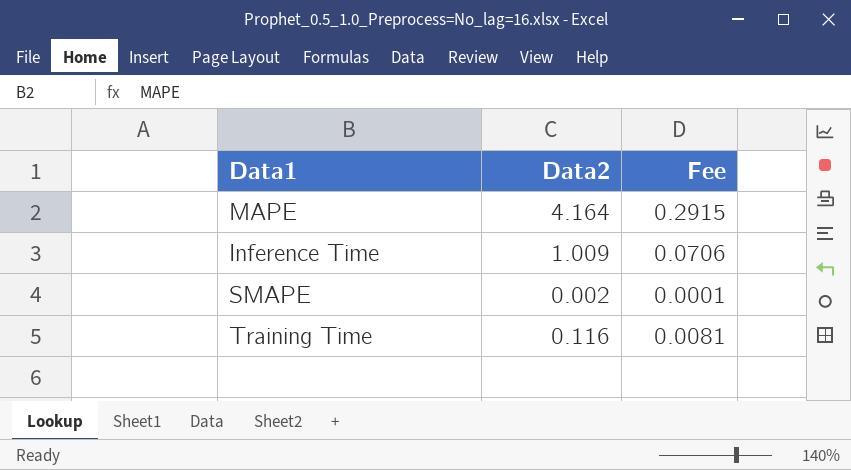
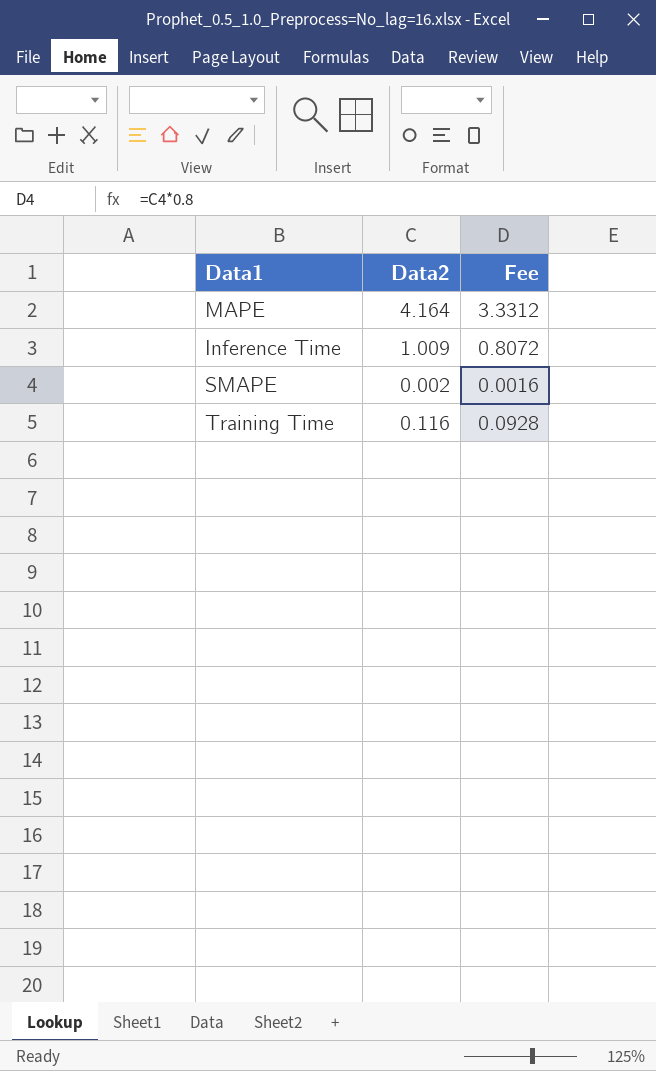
column Fee | formula: [Data2] * 0.07 -> [Data2] * 0.8

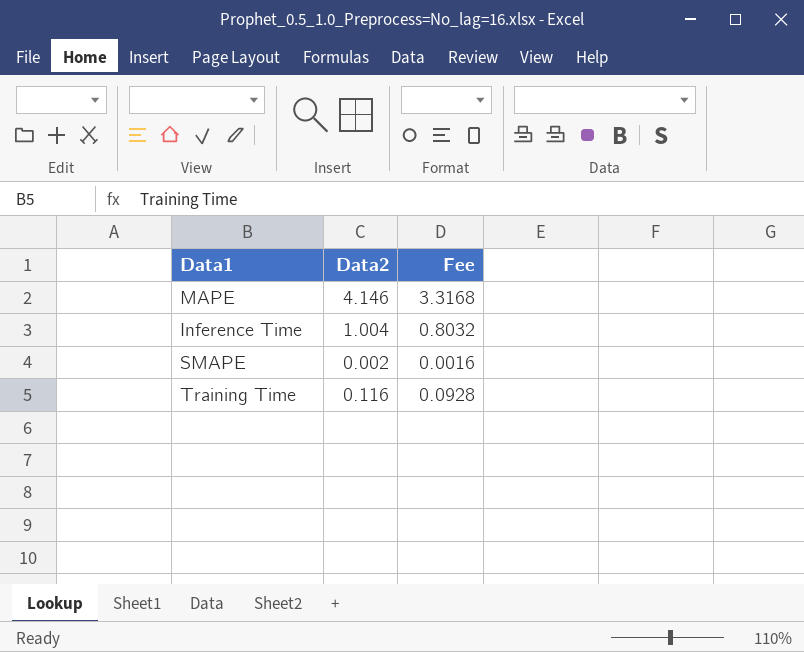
MAPE | Data2: 4.164 -> 4.146
MAPE | Fee: 3.3312 -> 3.3168
Inference Time | Data2: 1.009 -> 1.004
Inference Time | Fee: 0.8072 -> 0.8032

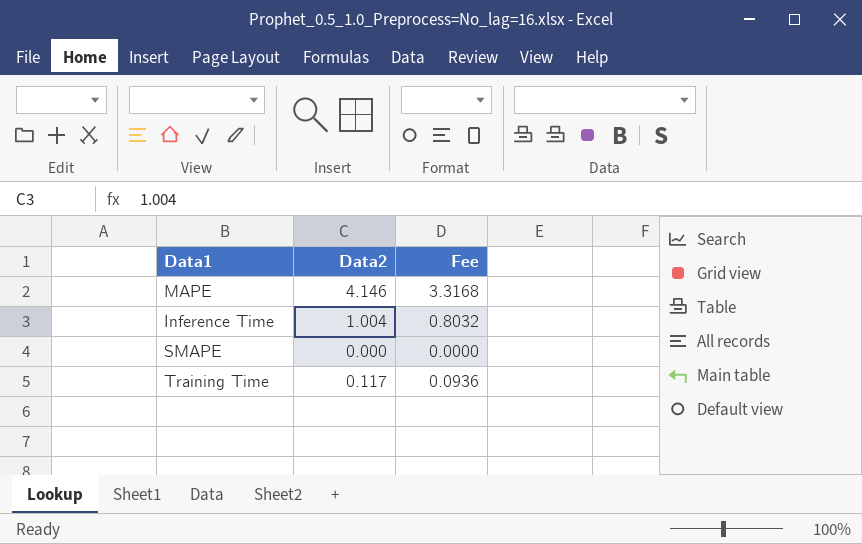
SMAPE | Data2: 0.002 -> 0.000
SMAPE | Fee: 0.0016 -> 0.0000
Training Time | Data2: 0.116 -> 0.117
Training Time | Fee: 0.0928 -> 0.0936

